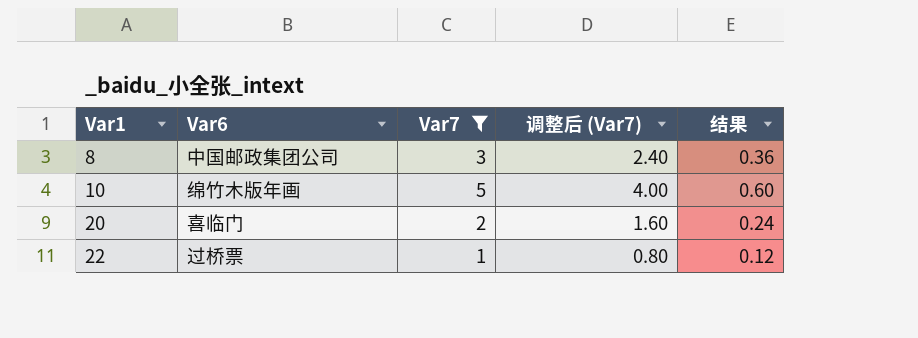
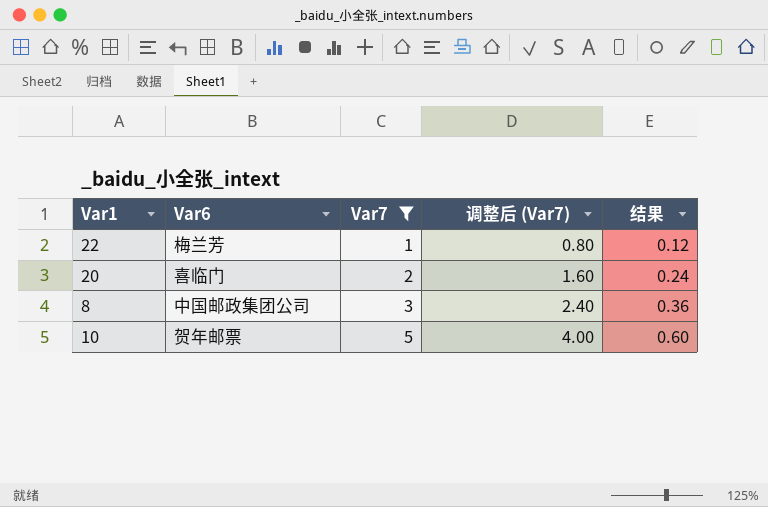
row order: Var1 ascending -> Var7 ascending
22 | Var6: 过桥票 -> 梅兰芳
10 | Var6: 绵竹木版年画 -> 贺年邮票

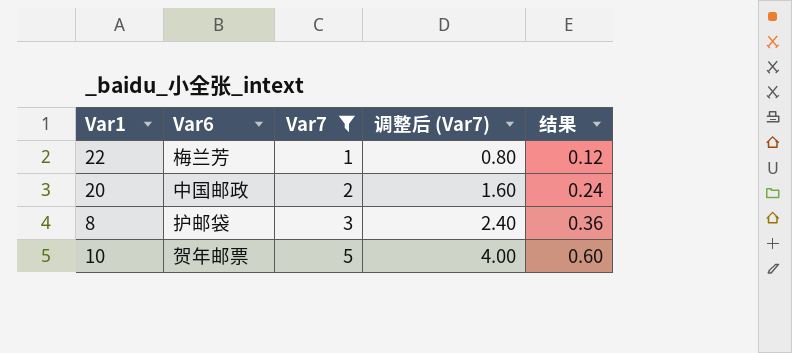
20 | Var6: 喜临门 -> 中国邮政
8 | Var6: 中国邮政集团公司 -> 护邮袋

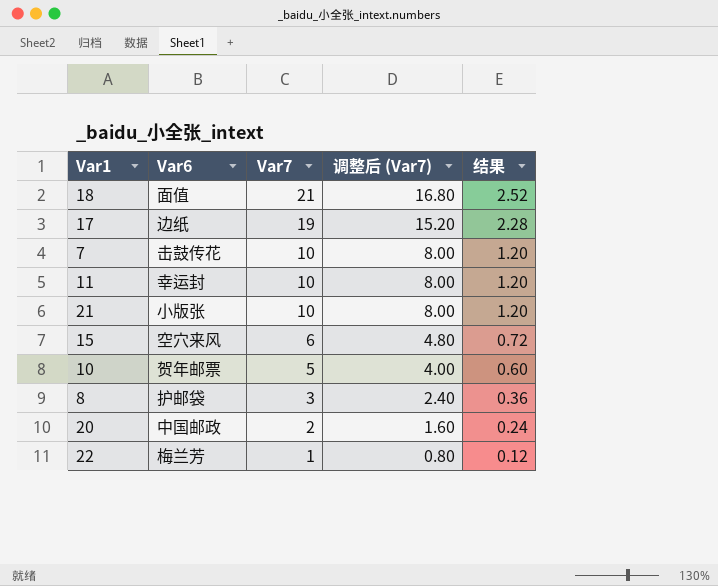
filter: Var7 <= 5 -> none
row order: Var7 ascending -> Var7 descending

